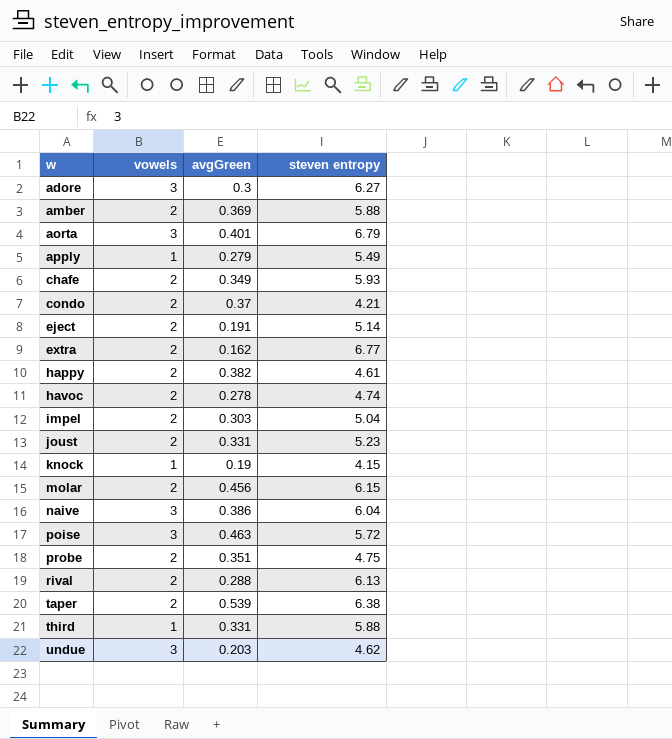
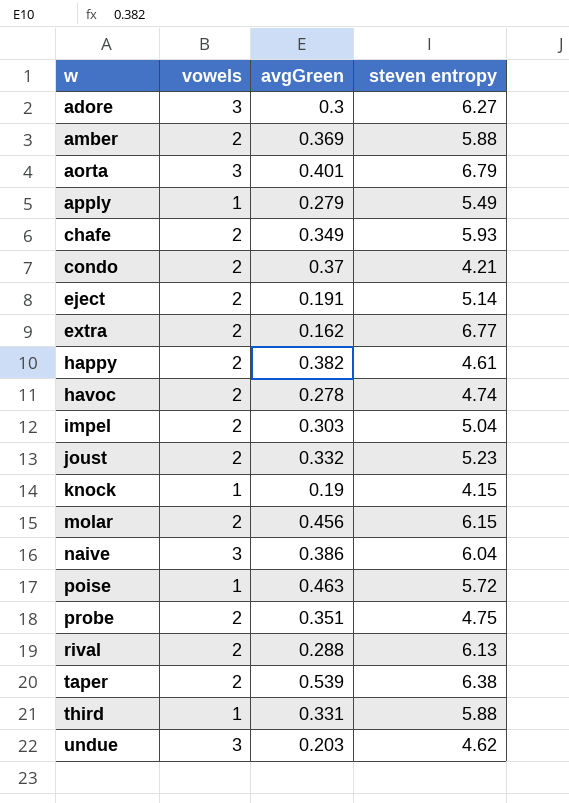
joust | avgGreen: 0.331 -> 0.332
poise | vowels: 3 -> 1

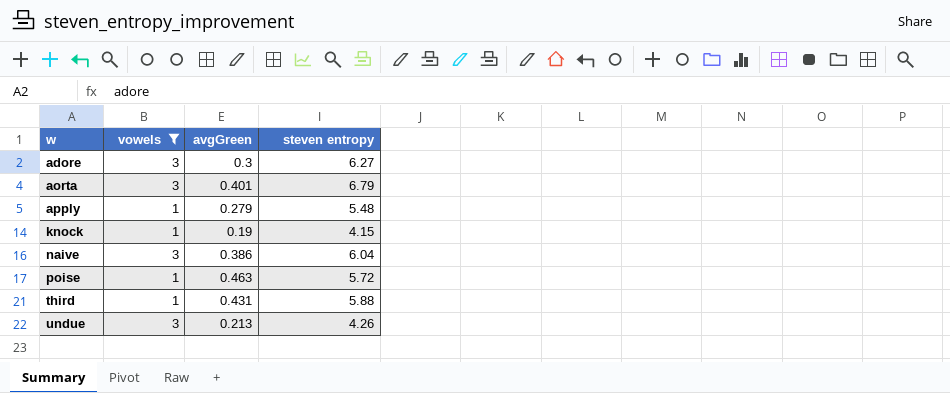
filter: none -> vowels != 2
apply | steven entropy: 5.49 -> 5.48
third | avgGreen: 0.331 -> 0.431
undue | avgGreen: 0.203 -> 0.213
undue | steven entropy: 4.62 -> 4.26

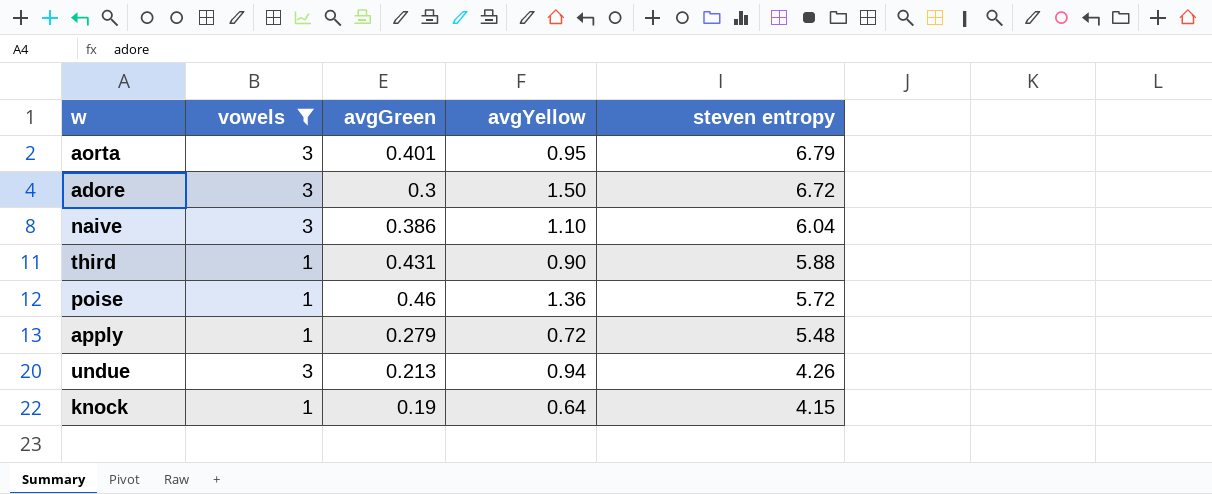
row order: w ascending -> steven entropy descending
column avgYellow | position: none -> 4
adore | steven entropy: 6.27 -> 6.72
poise | avgGreen: 0.463 -> 0.46

